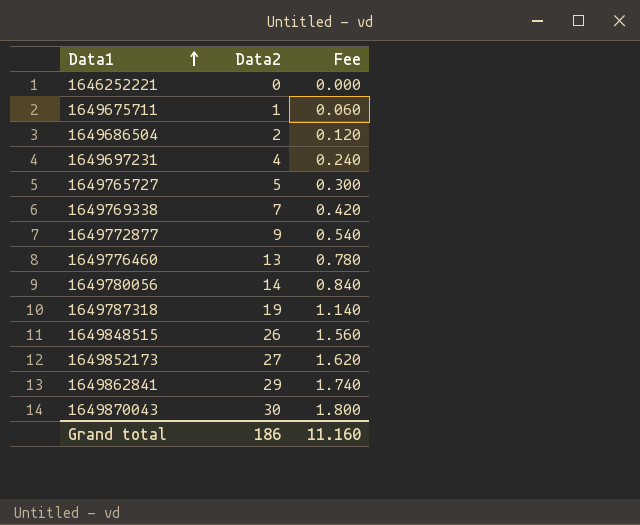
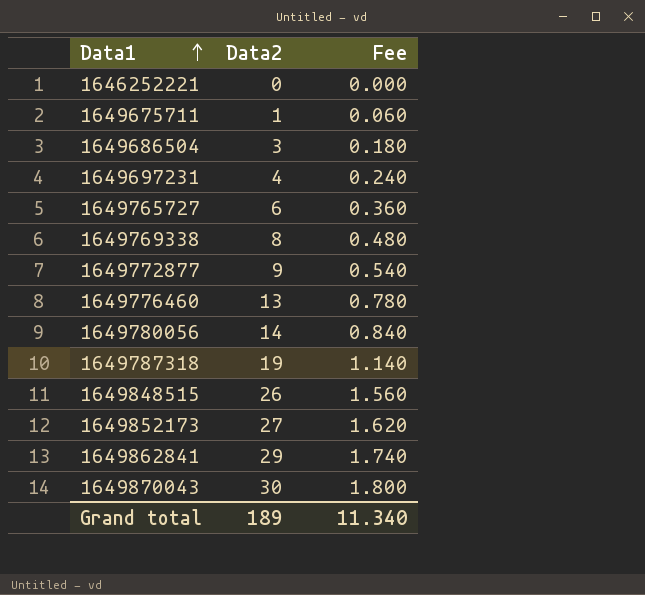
1649686504 | Data2: 2 -> 3
1649686504 | Fee: 0.120 -> 0.180
1649765727 | Data2: 5 -> 6
1649765727 | Fee: 0.300 -> 0.360
1649769338 | Data2: 7 -> 8
1649769338 | Fee: 0.420 -> 0.480
Grand total | Data2: 186 -> 189
Grand total | Fee: 11.160 -> 11.340

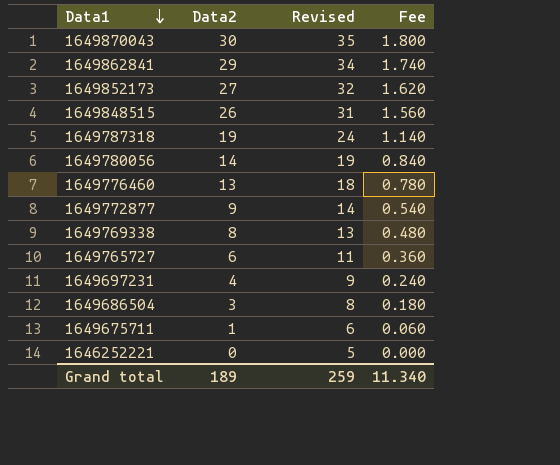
row order: Data1 ascending -> Data1 descending
column Revised | formula: none -> [Data2] + 5

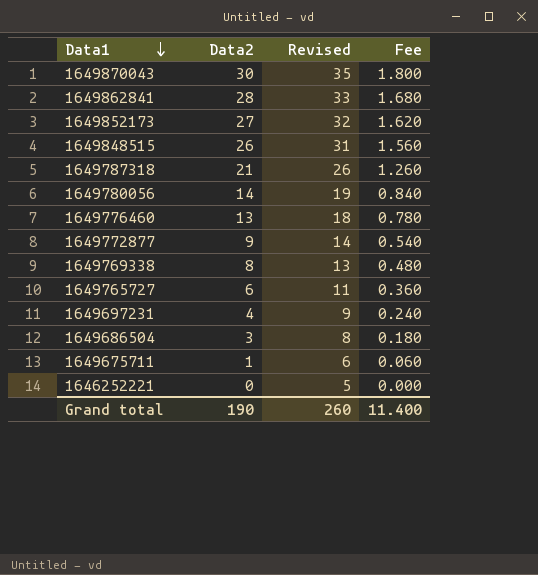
1649862841 | Data2: 29 -> 28
1649862841 | Revised: 34 -> 33
1649862841 | Fee: 1.740 -> 1.680
1649787318 | Data2: 19 -> 21
1649787318 | Revised: 24 -> 26
1649787318 | Fee: 1.140 -> 1.260
Grand total | Data2: 189 -> 190
Grand total | Revised: 259 -> 260
Grand total | Fee: 11.340 -> 11.400

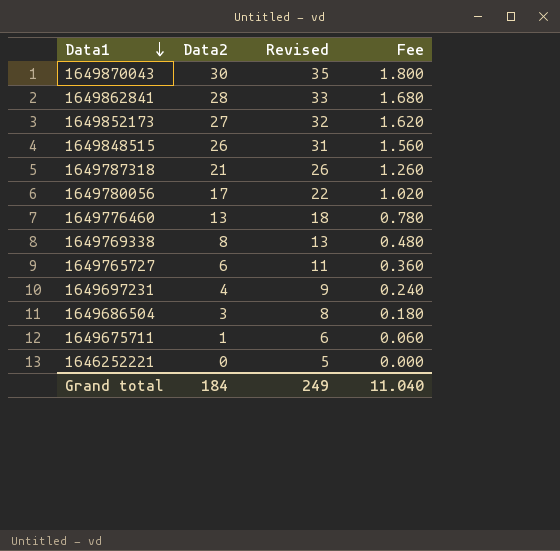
row 1649772877: 9 | 14 | 0.540 -> none
1649780056 | Data2: 14 -> 17
1649780056 | Revised: 19 -> 22
1649780056 | Fee: 0.840 -> 1.020
Grand total | Data2: 190 -> 184
Grand total | Revised: 260 -> 249
Grand total | Fee: 11.400 -> 11.040

